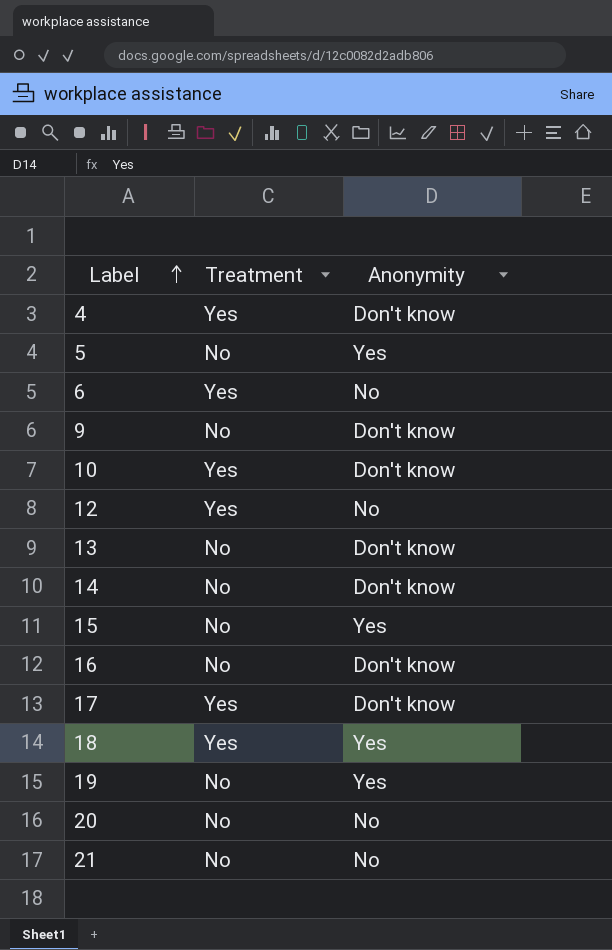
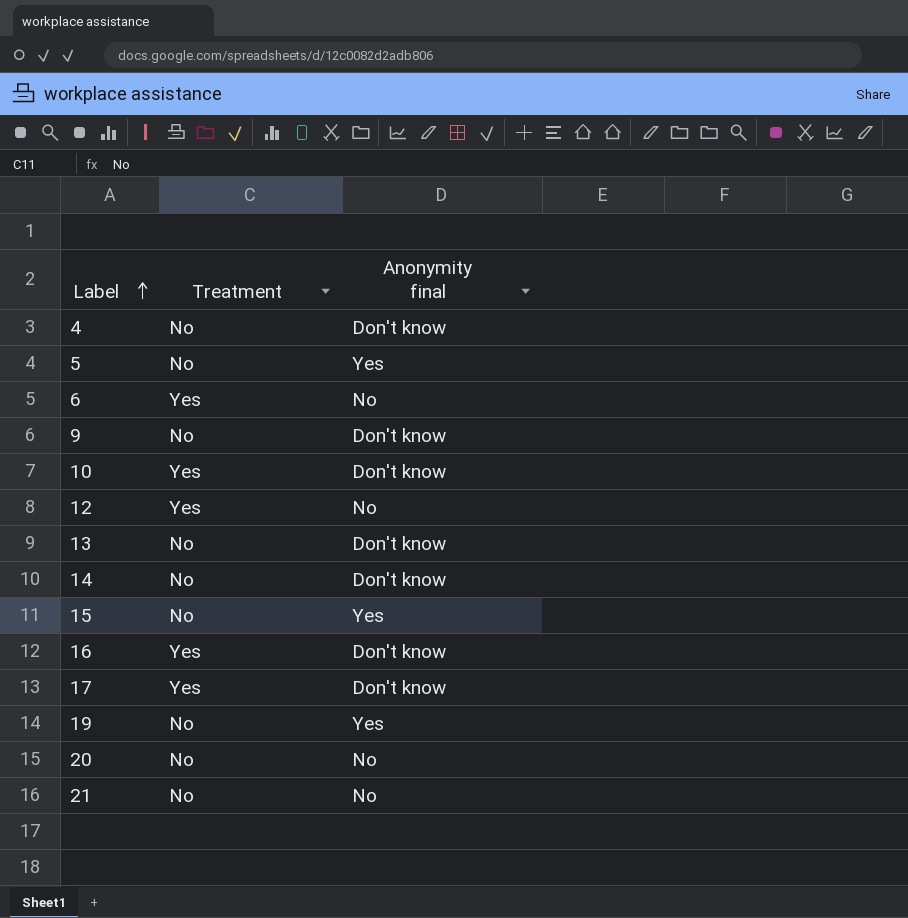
column name: Anonymity -> Anonymity final
row 18: Yes | Yes -> none
4 | Treatment: Yes -> No
16 | Treatment: No -> Yes

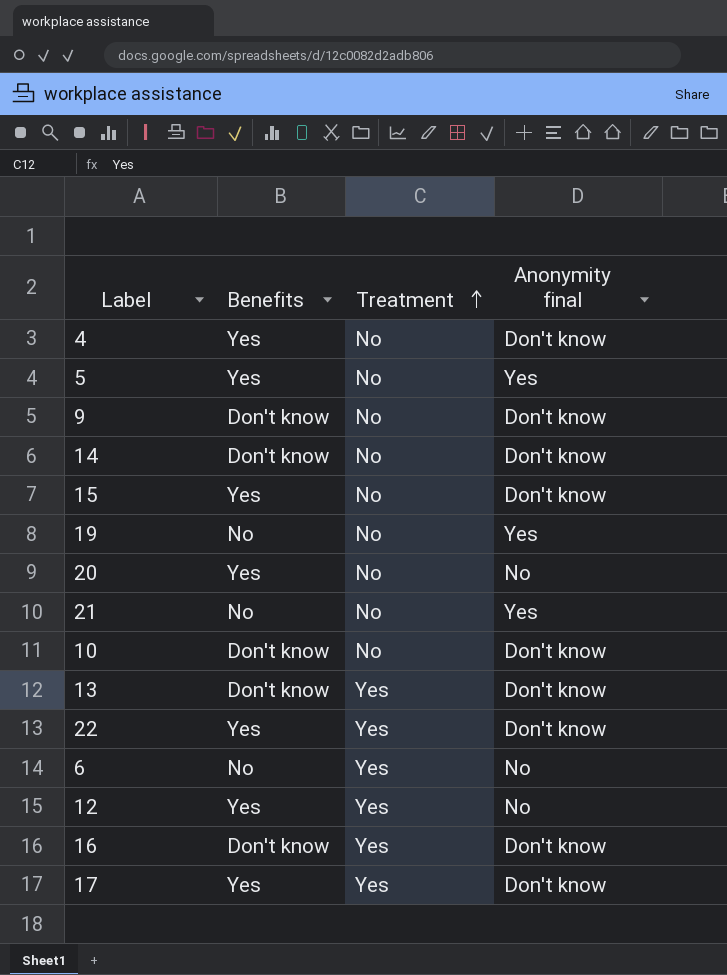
row order: Label ascending -> Treatment ascending
column Benefits | position: none -> 2
15 | Anonymity final: Yes -> Don't know
21 | Anonymity final: No -> Yes
10 | Treatment: Yes -> No
13 | Treatment: No -> Yes
row 22: none -> Yes | Yes | Don't know

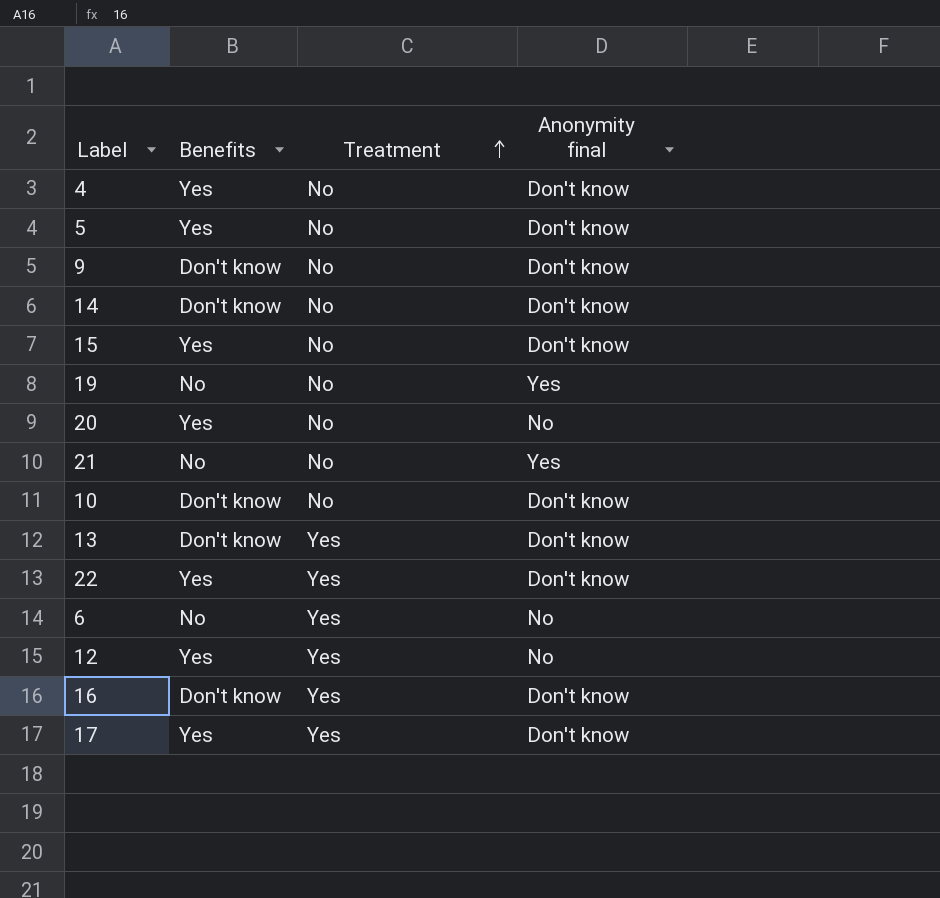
5 | Anonymity final: Yes -> Don't know

